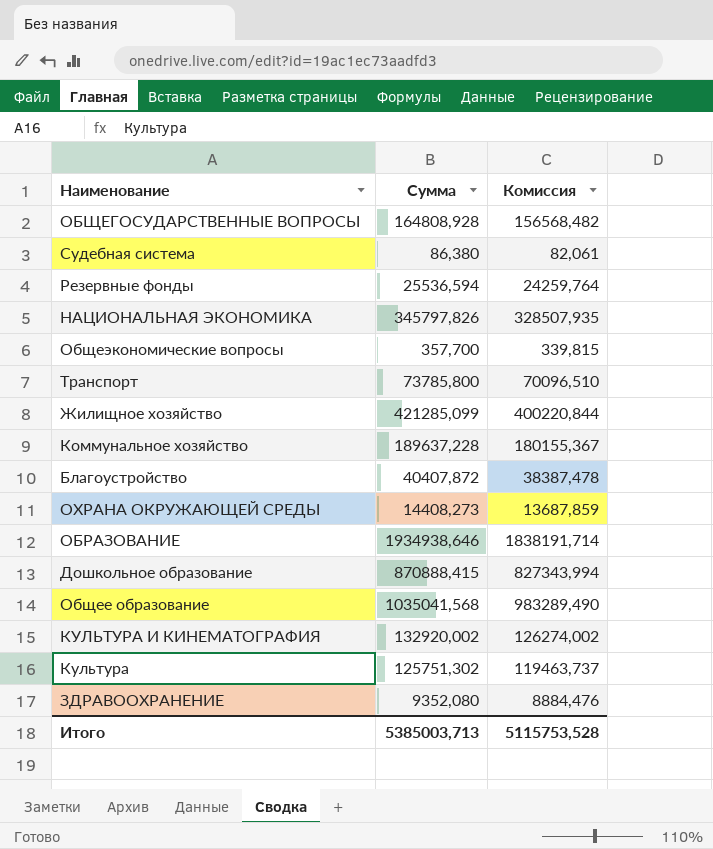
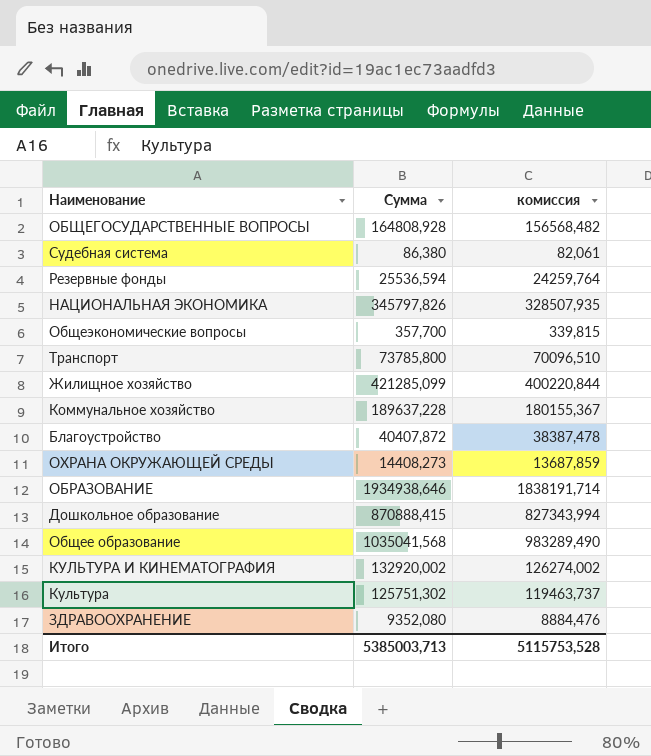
column name: Комиссия -> комиссия

